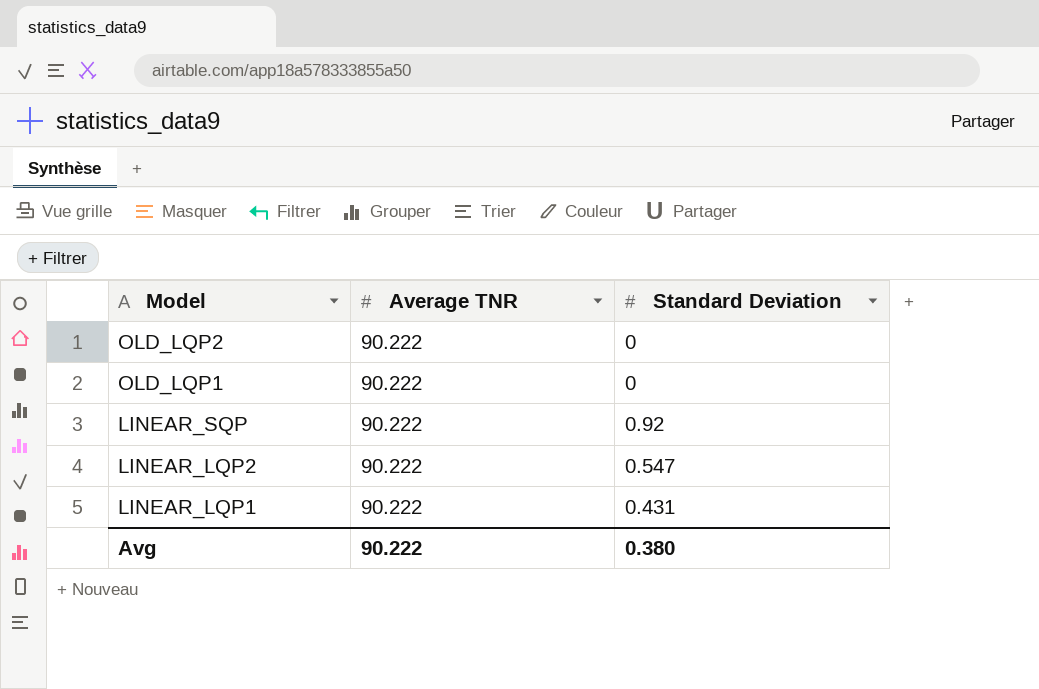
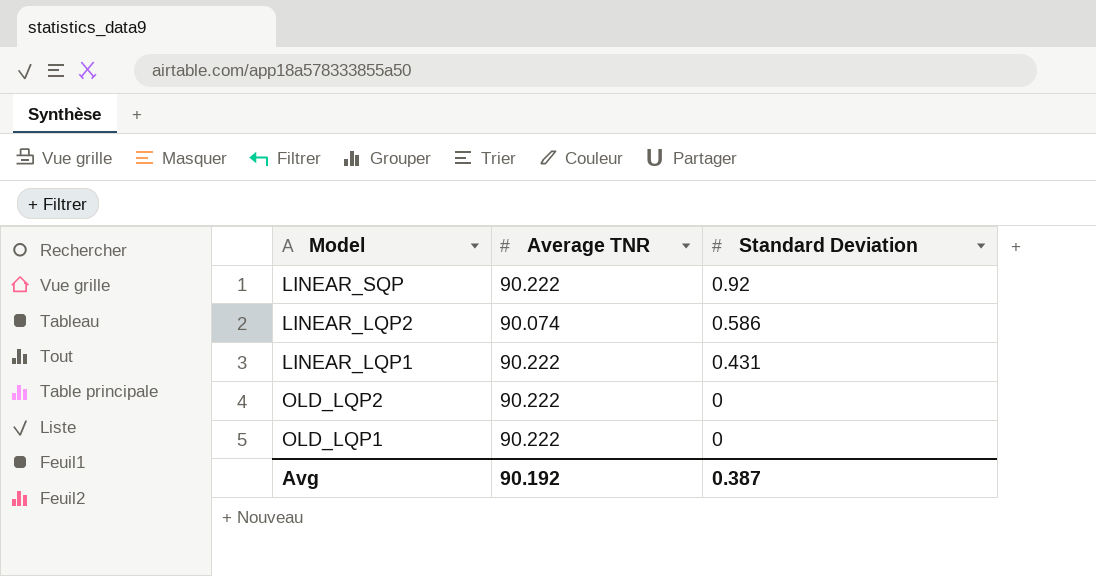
row order: Model descending -> Standard Deviation descending
LINEAR_LQP2 | Average TNR: 90.222 -> 90.074
LINEAR_LQP2 | Standard Deviation: 0.547 -> 0.586
Avg | Average TNR: 90.222 -> 90.192
Avg | Standard Deviation: 0.380 -> 0.387

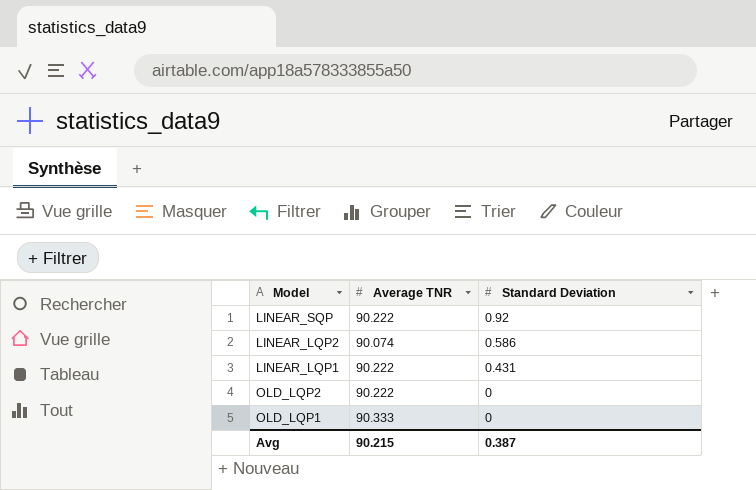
OLD_LQP1 | Average TNR: 90.222 -> 90.333
Avg | Average TNR: 90.192 -> 90.215

